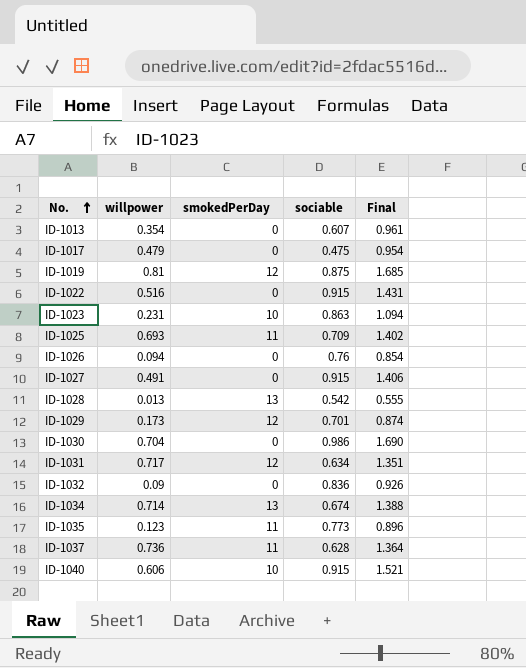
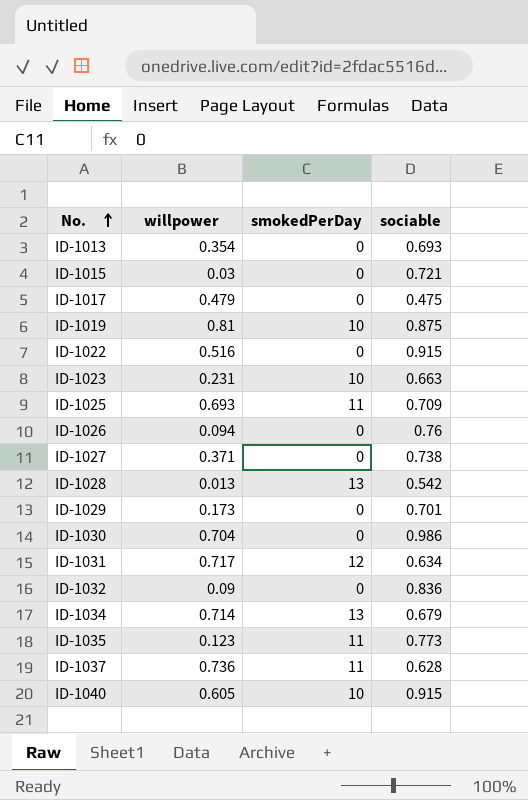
column Final | formula: [willpower] + [sociable] -> none
ID-1013 | sociable: 0.607 -> 0.693
row ID-1015: none -> 0.03 | 0 | 0.721
ID-1019 | smokedPerDay: 12 -> 10
ID-1023 | sociable: 0.863 -> 0.663
ID-1027 | willpower: 0.491 -> 0.371
ID-1027 | sociable: 0.915 -> 0.738
ID-1029 | smokedPerDay: 12 -> 0
ID-1034 | sociable: 0.674 -> 0.679
ID-1040 | willpower: 0.606 -> 0.605

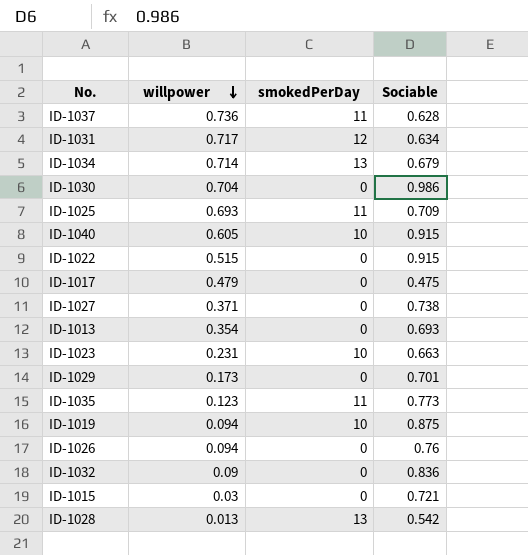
row order: No. ascending -> willpower descending
column name: sociable -> Sociable
ID-1022 | willpower: 0.516 -> 0.515
ID-1019 | willpower: 0.81 -> 0.094

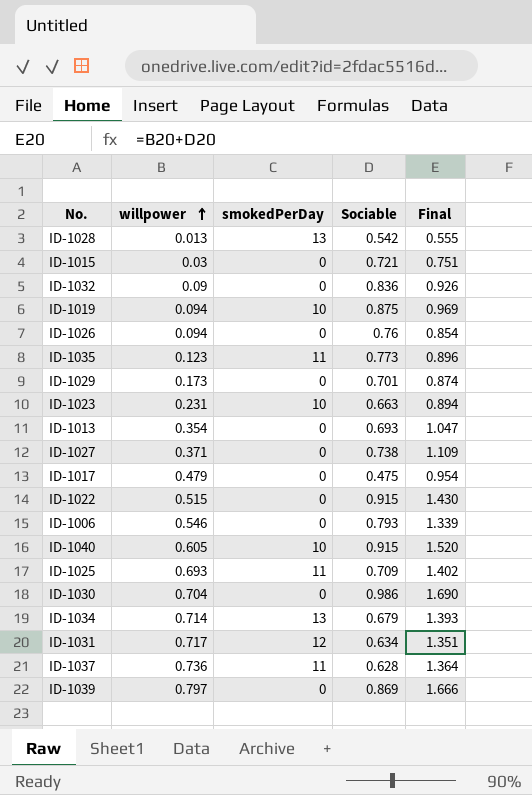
row order: willpower descending -> willpower ascending
column Final | formula: none -> [willpower] + [Sociable]
row ID-1006: none -> 0.546 | 0 | 0.793 | 1.339
row ID-1039: none -> 0.797 | 0 | 0.869 | 1.666

